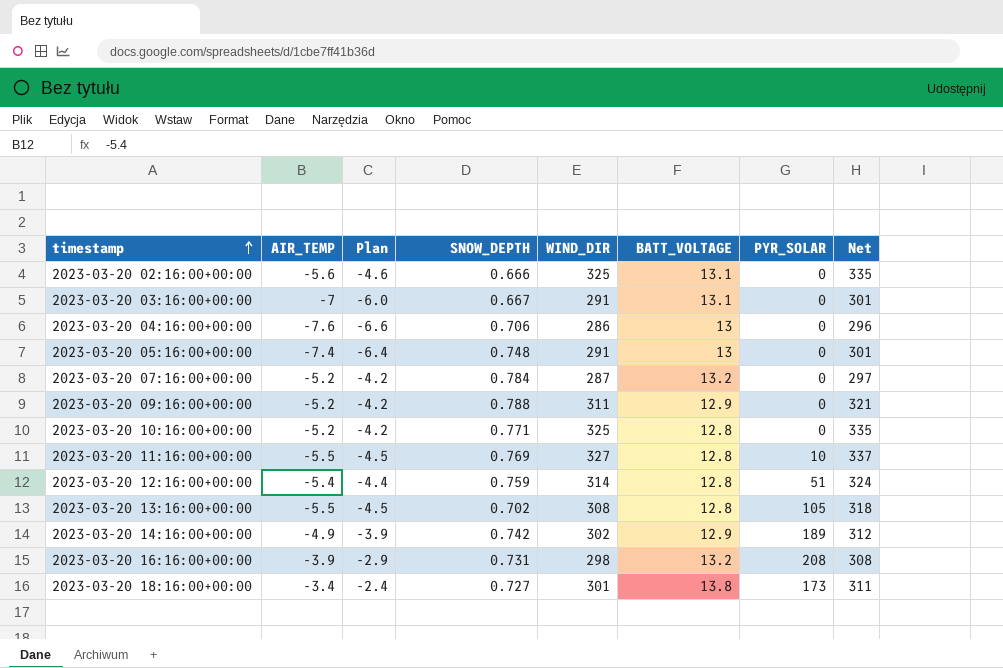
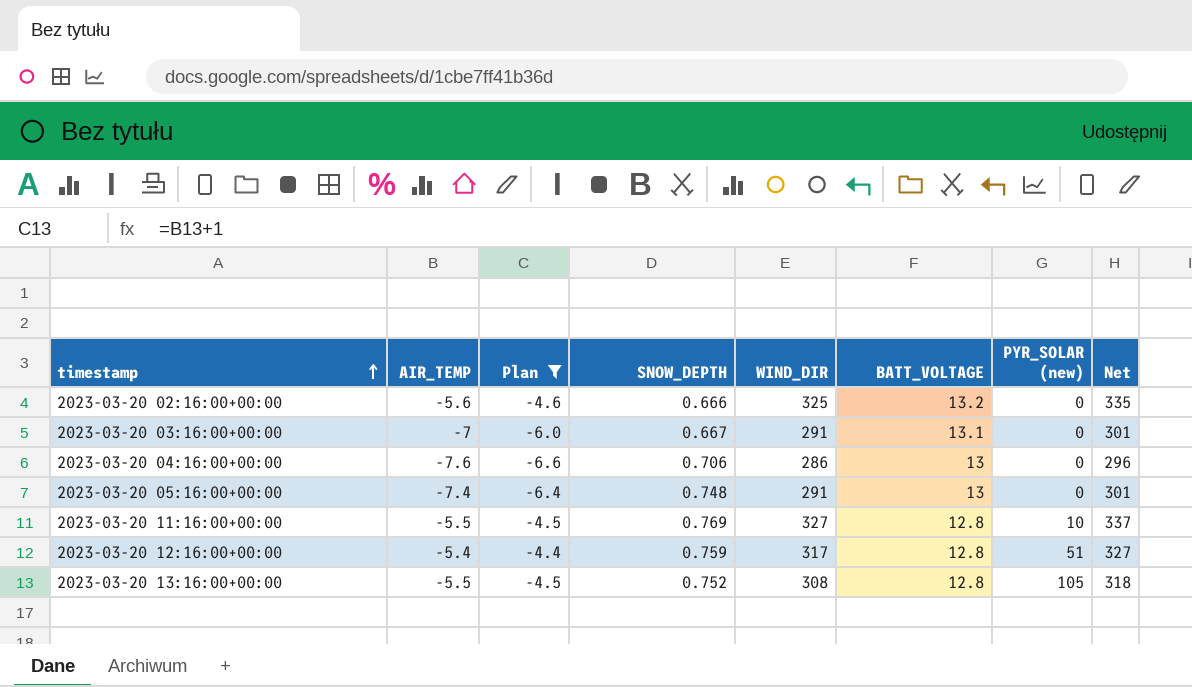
filter: none -> Plan <= -4.4
column name: PYR_SOLAR -> PYR_SOLAR (new)
2023-03-20 02:16:00+00:00 | BATT_VOLTAGE: 13.1 -> 13.2
2023-03-20 12:16:00+00:00 | WIND_DIR: 314 -> 317
2023-03-20 12:16:00+00:00 | Net: 324 -> 327
2023-03-20 13:16:00+00:00 | SNOW_DEPTH: 0.702 -> 0.752

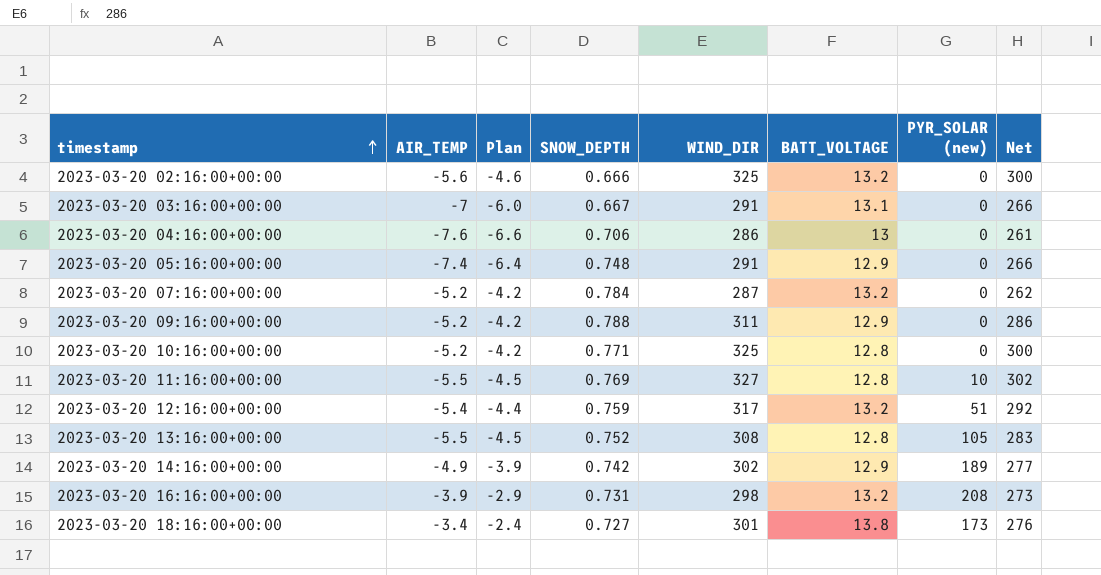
filter: Plan <= -4.4 -> none
column Net | formula: [WIND_DIR] + 10 -> [WIND_DIR] - 25
2023-03-20 05:16:00+00:00 | BATT_VOLTAGE: 13 -> 12.9
2023-03-20 12:16:00+00:00 | BATT_VOLTAGE: 12.8 -> 13.2

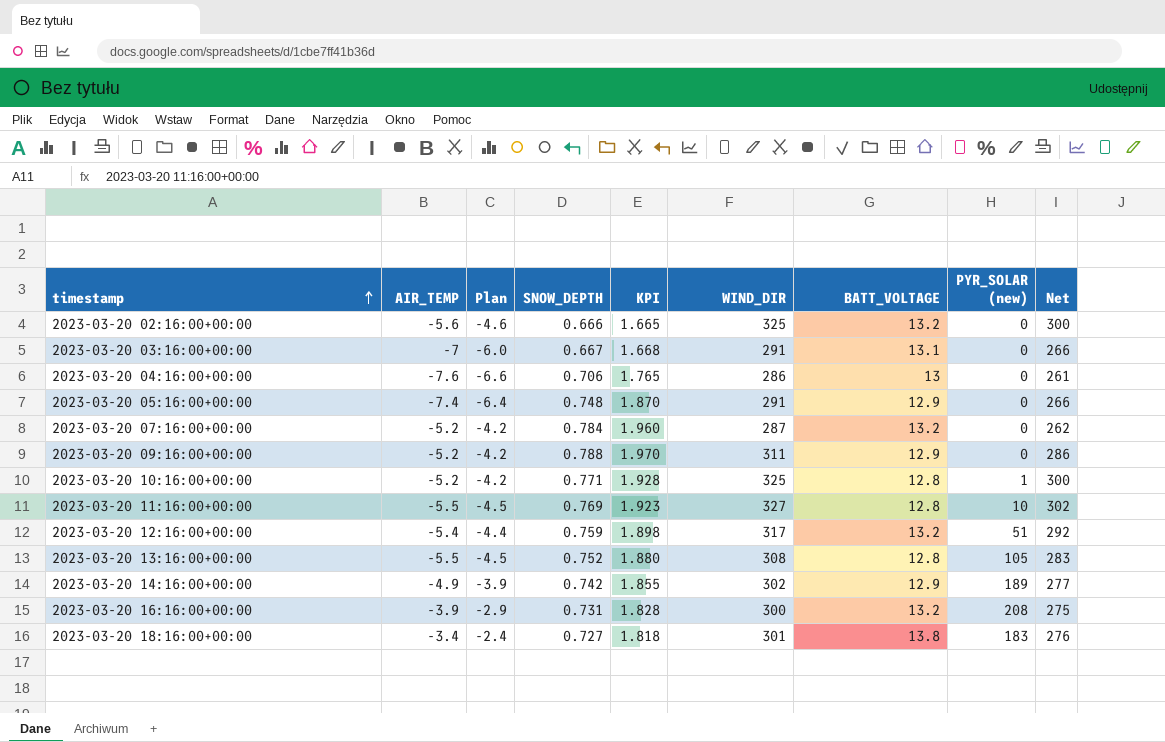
column KPI | formula: none -> [SNOW_DEPTH] * 2.5
2023-03-20 10:16:00+00:00 | PYR_SOLAR (new): 0 -> 1
2023-03-20 16:16:00+00:00 | WIND_DIR: 298 -> 300
2023-03-20 16:16:00+00:00 | Net: 273 -> 275
2023-03-20 18:16:00+00:00 | PYR_SOLAR (new): 173 -> 183

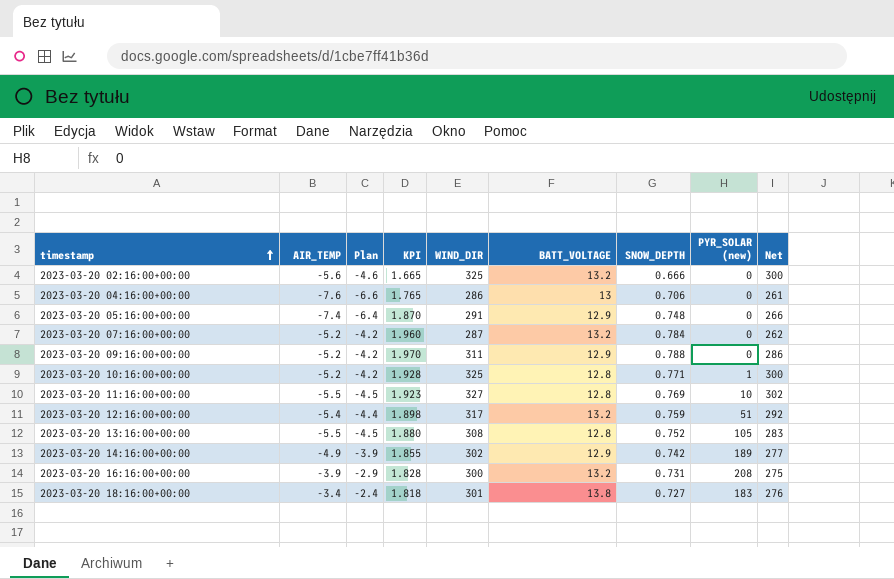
column SNOW_DEPTH | position: 4 -> 7
row 2023-03-20 03:16:00+00:00: -7 | -6.0 | 0.667 | 1.668 | 291 | 13.1 | 0 | 266 -> none

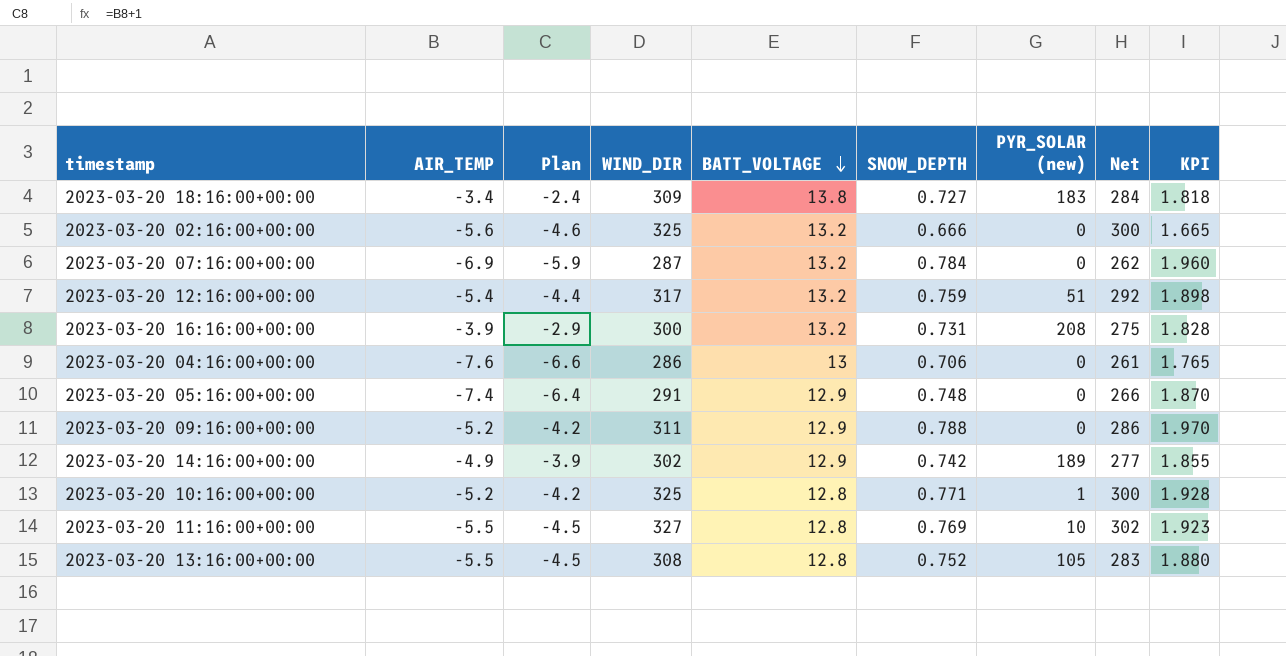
row order: timestamp ascending -> BATT_VOLTAGE descending
column KPI | position: 4 -> 9
2023-03-20 18:16:00+00:00 | WIND_DIR: 301 -> 309
2023-03-20 18:16:00+00:00 | Net: 276 -> 284
2023-03-20 07:16:00+00:00 | AIR_TEMP: -5.2 -> -6.9
2023-03-20 07:16:00+00:00 | Plan: -4.2 -> -5.9

